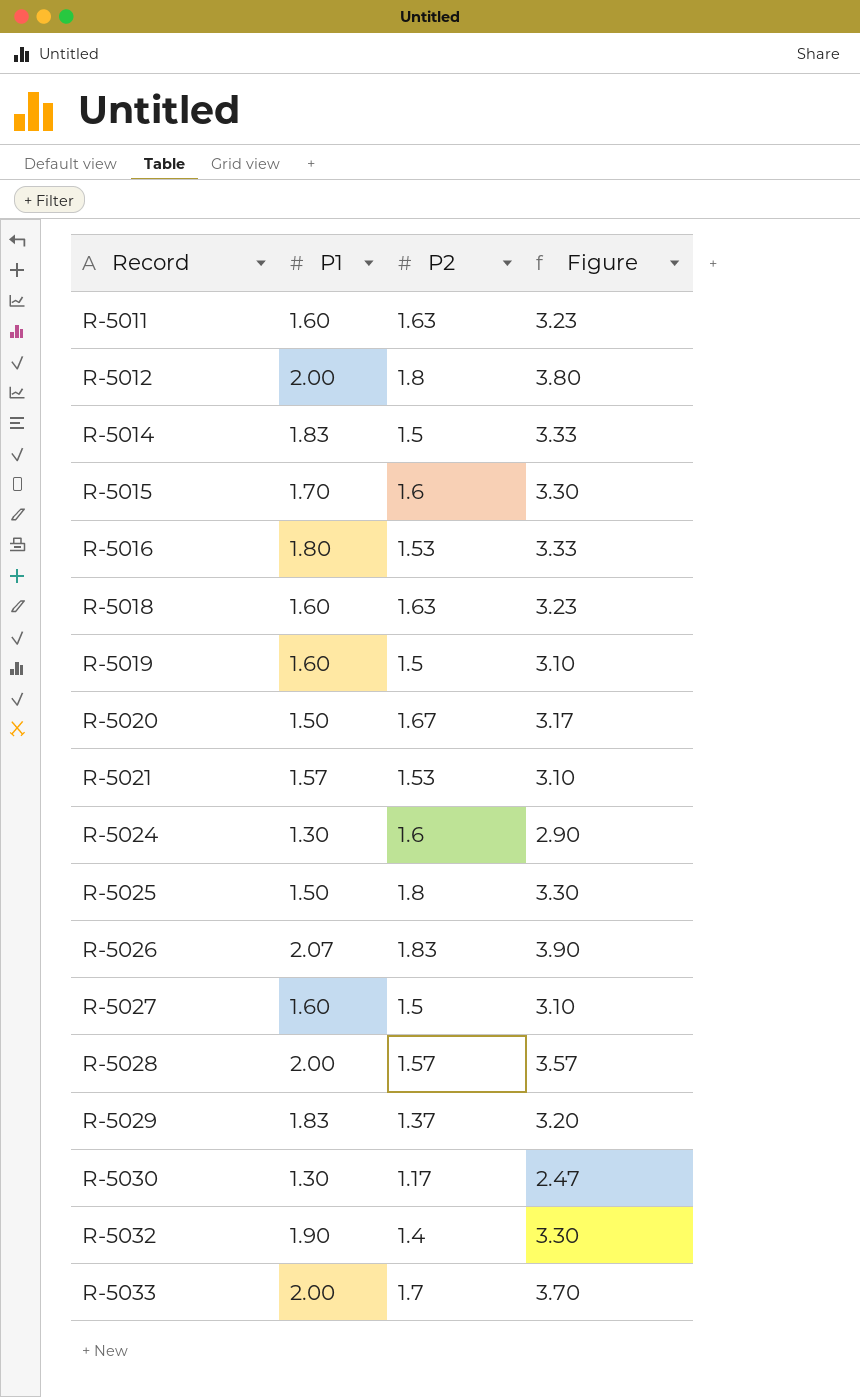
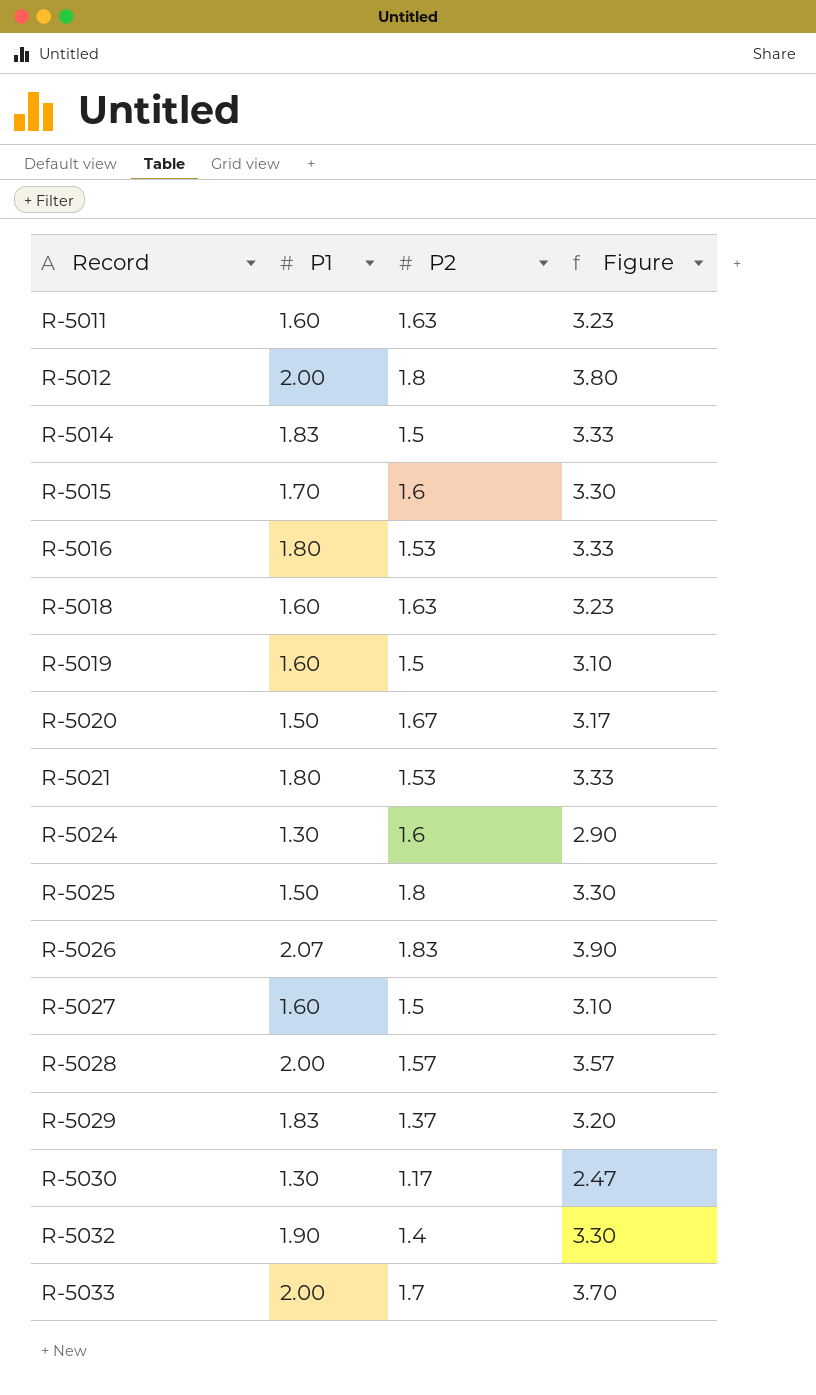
R-5021 | P1: 1.57 -> 1.80
R-5021 | Figure: 3.10 -> 3.33

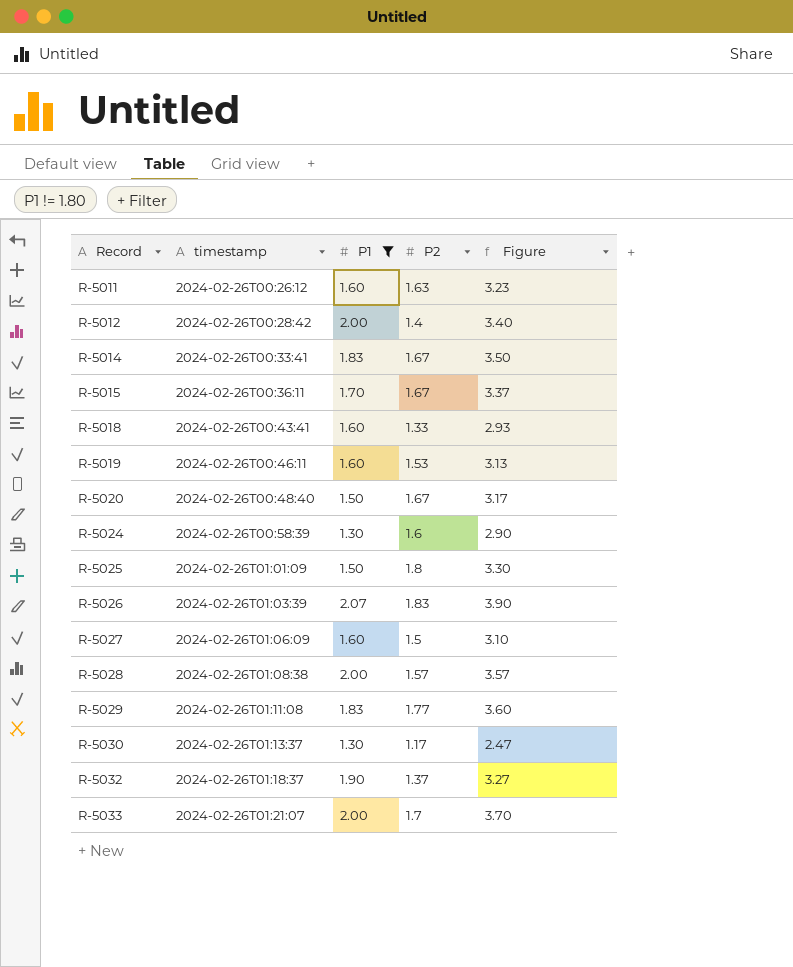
filter: none -> P1 != 1.80
column timestamp | position: none -> 2
R-5012 | P2: 1.8 -> 1.4
R-5012 | Figure: 3.80 -> 3.40
R-5014 | P2: 1.5 -> 1.67
R-5014 | Figure: 3.33 -> 3.50
R-5015 | P2: 1.6 -> 1.67
R-5015 | Figure: 3.30 -> 3.37
R-5018 | P2: 1.63 -> 1.33
R-5018 | Figure: 3.23 -> 2.93
R-5019 | P2: 1.5 -> 1.53
R-5019 | Figure: 3.10 -> 3.13
R-5029 | P2: 1.37 -> 1.77
R-5029 | Figure: 3.20 -> 3.60
R-5032 | P2: 1.4 -> 1.37
R-5032 | Figure: 3.30 -> 3.27

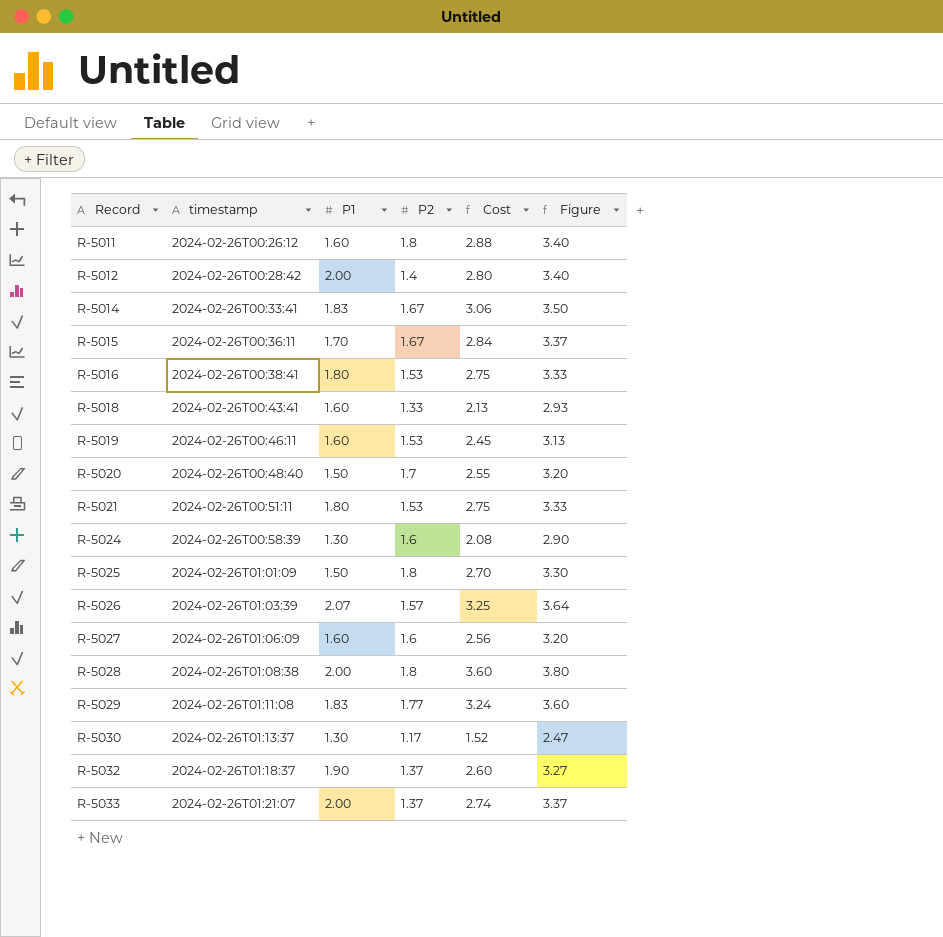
filter: P1 != 1.80 -> none
column Cost | formula: none -> [P1] * [P2]
R-5011 | P2: 1.63 -> 1.8
R-5011 | Figure: 3.23 -> 3.40
R-5020 | P2: 1.67 -> 1.7
R-5020 | Figure: 3.17 -> 3.20
R-5026 | P2: 1.83 -> 1.57
R-5026 | Figure: 3.90 -> 3.64
R-5027 | P2: 1.5 -> 1.6
R-5027 | Figure: 3.10 -> 3.20
R-5028 | P2: 1.57 -> 1.8
R-5028 | Figure: 3.57 -> 3.80
R-5033 | P2: 1.7 -> 1.37
R-5033 | Figure: 3.70 -> 3.37

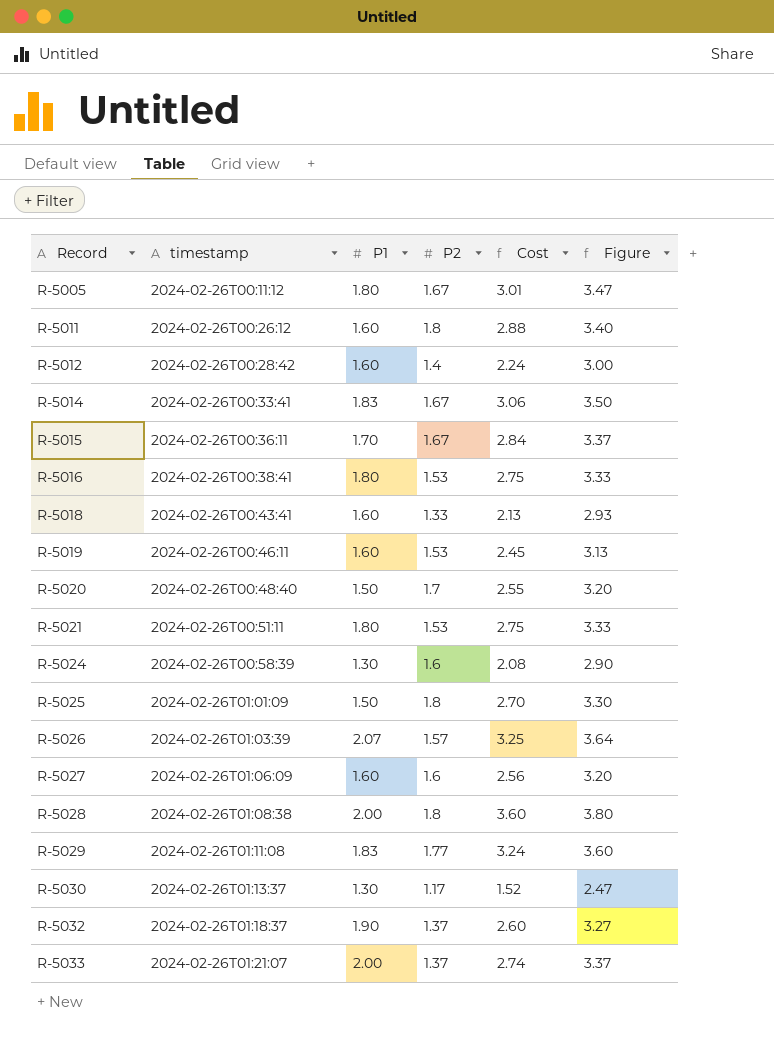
row R-5005: none -> 2024-02-26T00:11:12 | 1.80 | 1.67 | 3.01 | 3.47
R-5012 | P1: 2.00 -> 1.60
R-5012 | Cost: 2.80 -> 2.24
R-5012 | Figure: 3.40 -> 3.00

